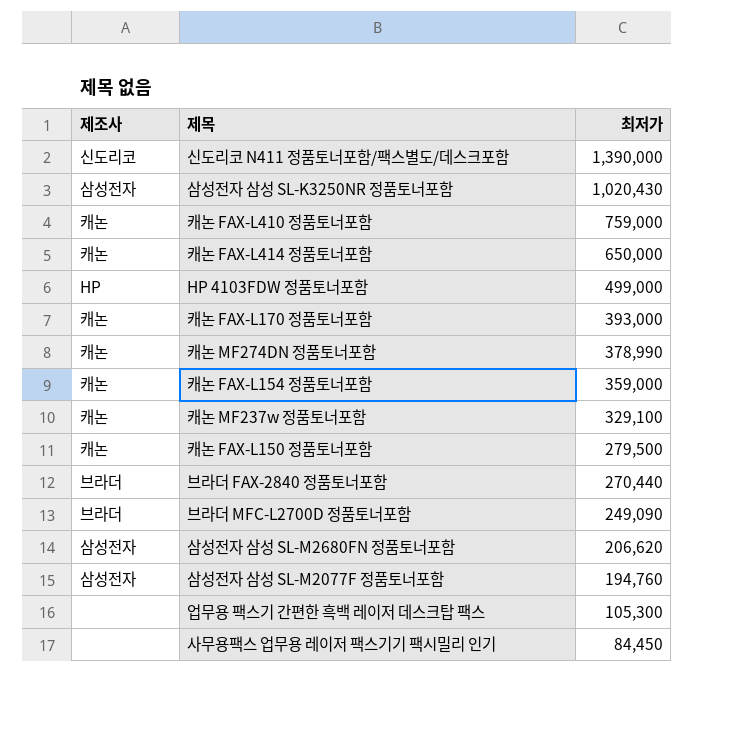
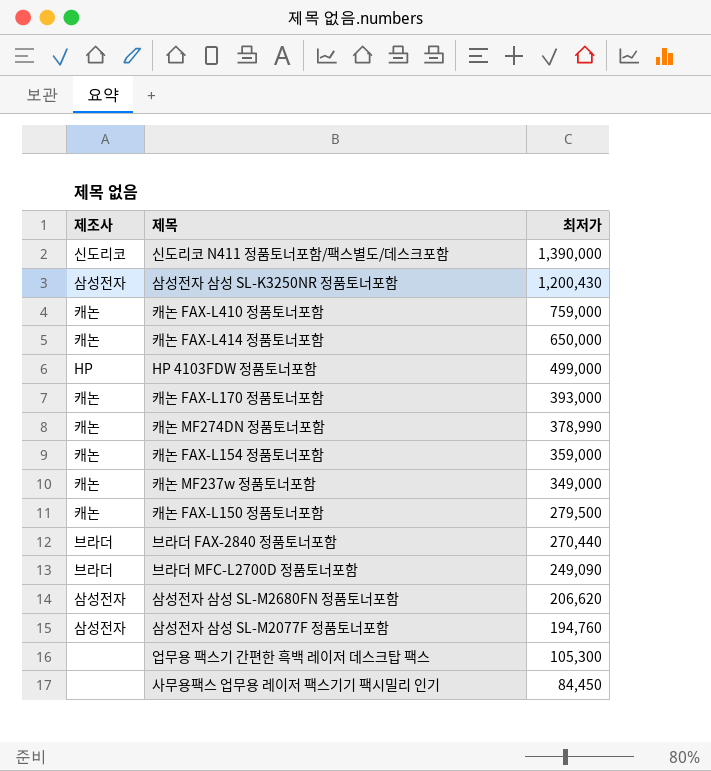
삼성전자 삼성 SL-K3250NR 정품토너포함 | 최저가: 1,020,430 -> 1,200,430
캐논 MF237w 정품토너포함 | 최저가: 329,100 -> 349,000

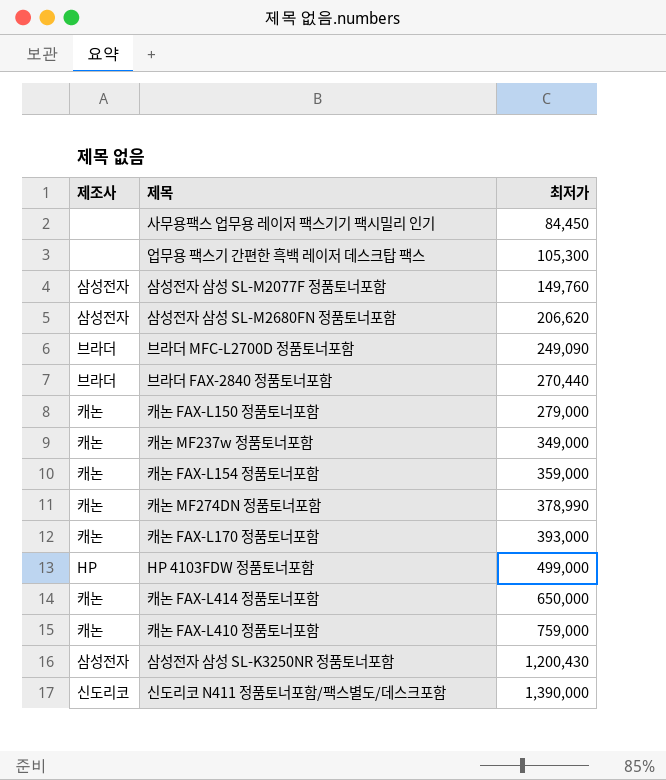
row order: 최저가 descending -> 최저가 ascending
삼성전자 삼성 SL-M2077F 정품토너포함 | 최저가: 194,760 -> 149,760
캐논 FAX-L150 정품토너포함 | 최저가: 279,500 -> 279,000

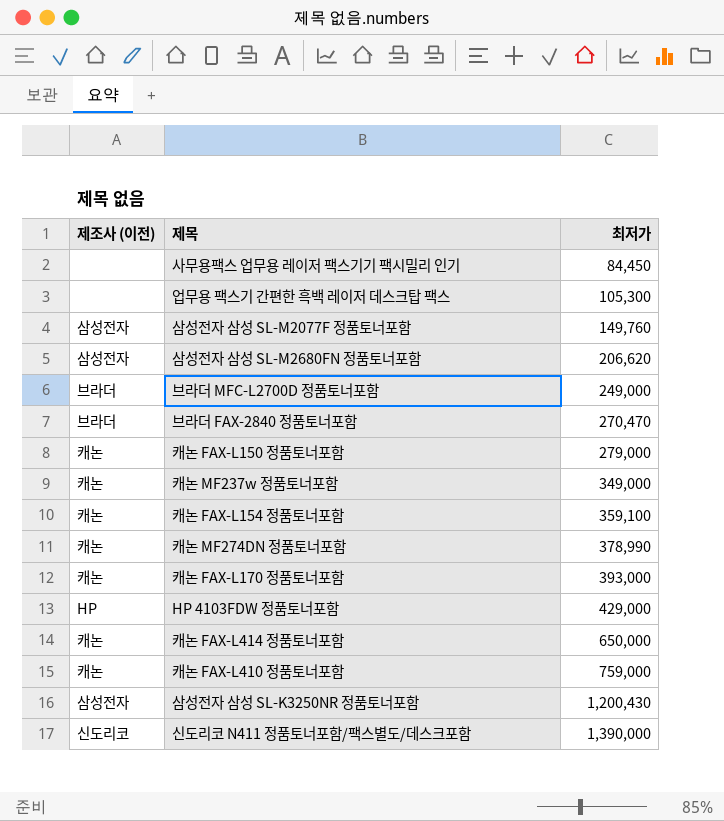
column name: 제조사 -> 제조사 (이전)
브라더 MFC-L2700D 정품토너포함 | 최저가: 249,090 -> 249,000
브라더 FAX-2840 정품토너포함 | 최저가: 270,440 -> 270,470
캐논 FAX-L154 정품토너포함 | 최저가: 359,000 -> 359,100
HP 4103FDW 정품토너포함 | 최저가: 499,000 -> 429,000

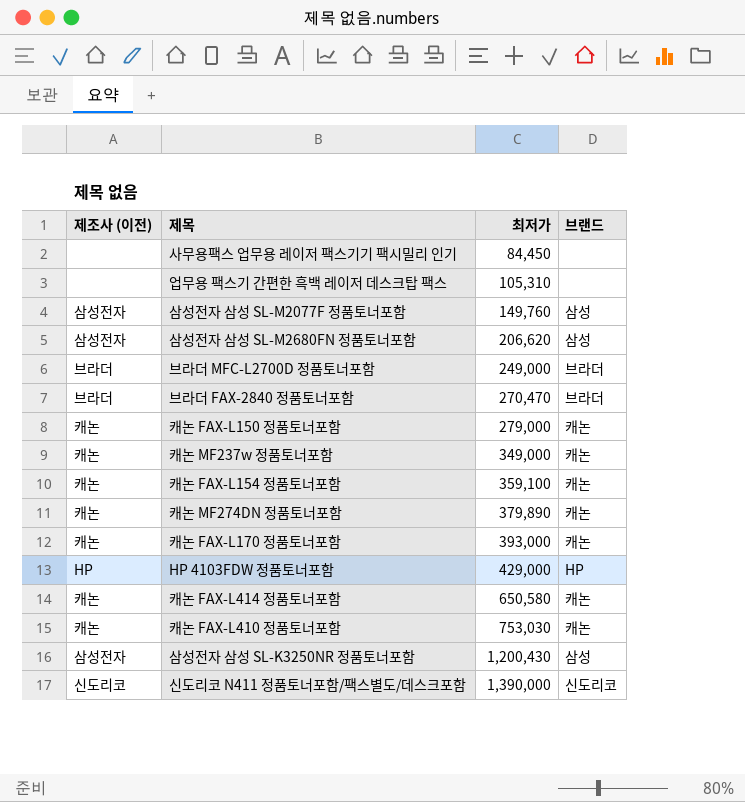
column 브랜드 | position: none -> 4
업무용 팩스기 간편한 흑백 레이저 데스크탑 팩스 | 최저가: 105,300 -> 105,310
캐논 MF274DN 정품토너포함 | 최저가: 378,990 -> 379,890
캐논 FAX-L414 정품토너포함 | 최저가: 650,000 -> 650,580
캐논 FAX-L410 정품토너포함 | 최저가: 759,000 -> 753,030

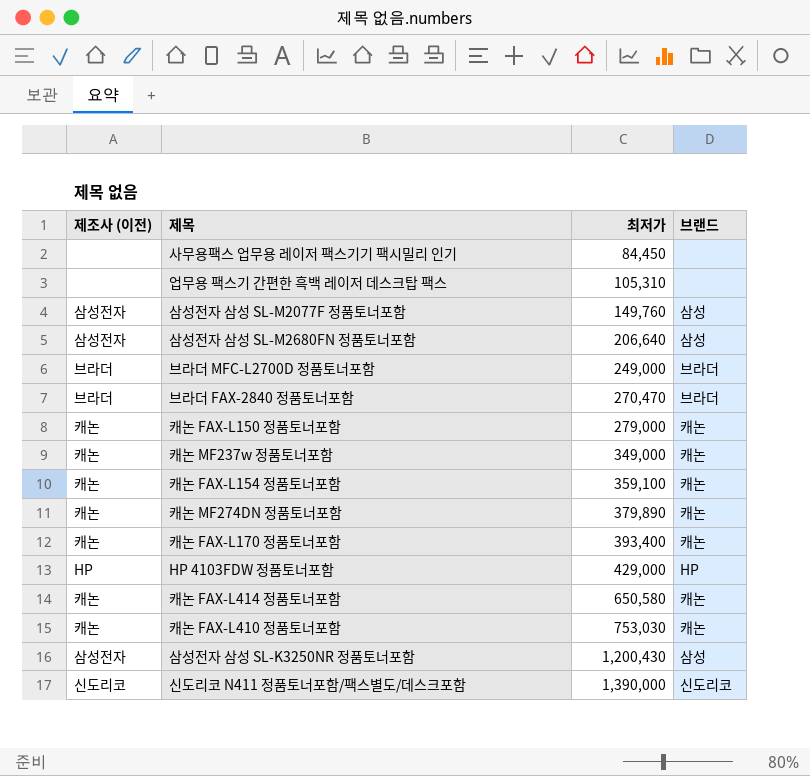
삼성전자 삼성 SL-M2680FN 정품토너포함 | 최저가: 206,620 -> 206,640
캐논 FAX-L170 정품토너포함 | 최저가: 393,000 -> 393,400

